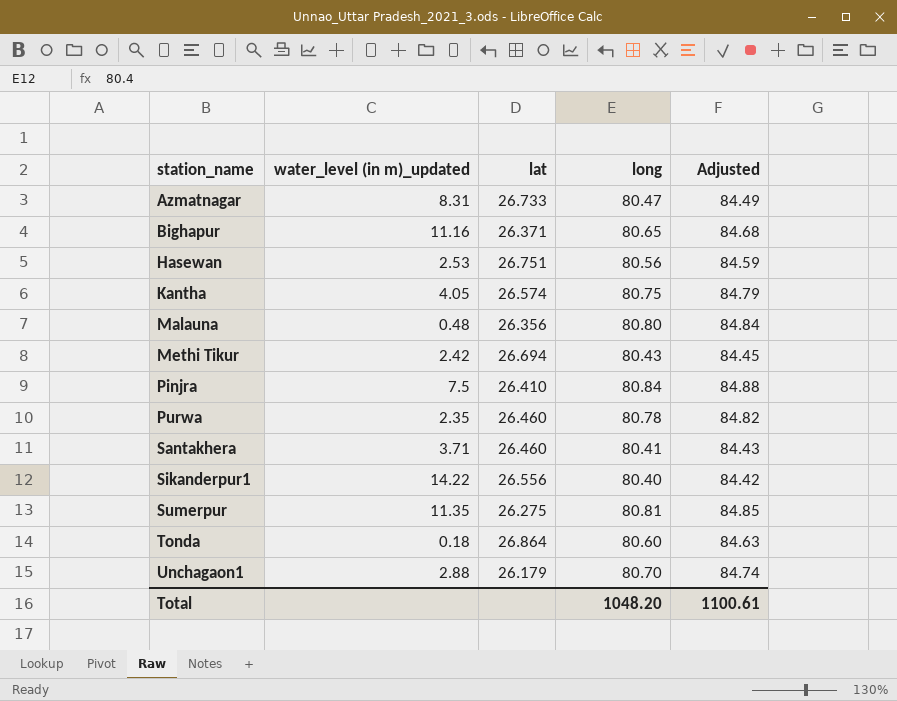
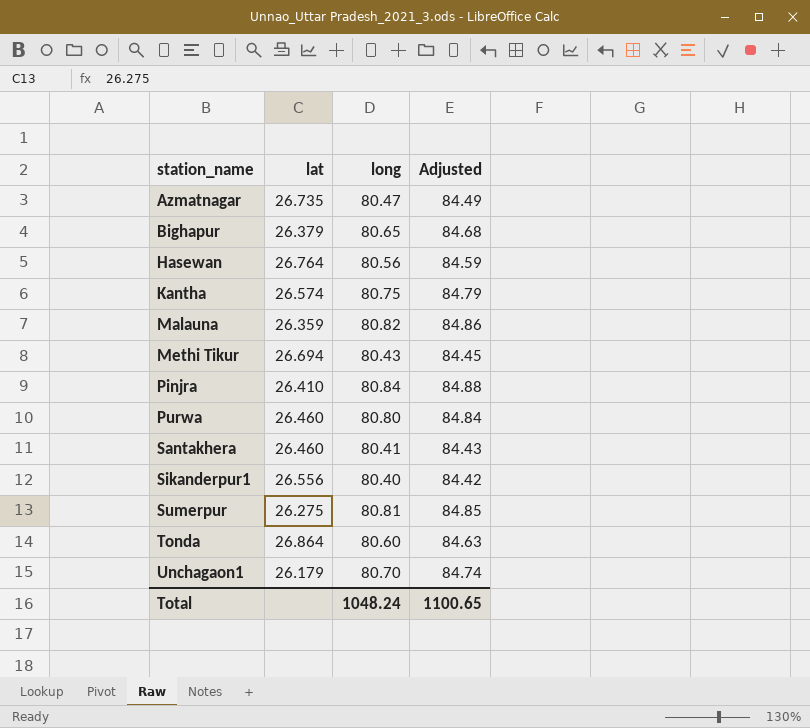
column water_level (in m)_updated | position: 2 -> none
Azmatnagar | lat: 26.733 -> 26.735
Bighapur | lat: 26.371 -> 26.379
Hasewan | lat: 26.751 -> 26.764
Malauna | lat: 26.356 -> 26.359
Malauna | long: 80.80 -> 80.82
Malauna | Adjusted: 84.84 -> 84.86
Purwa | long: 80.78 -> 80.80
Purwa | Adjusted: 84.82 -> 84.84
Total | long: 1048.20 -> 1048.24
Total | Adjusted: 1100.61 -> 1100.65

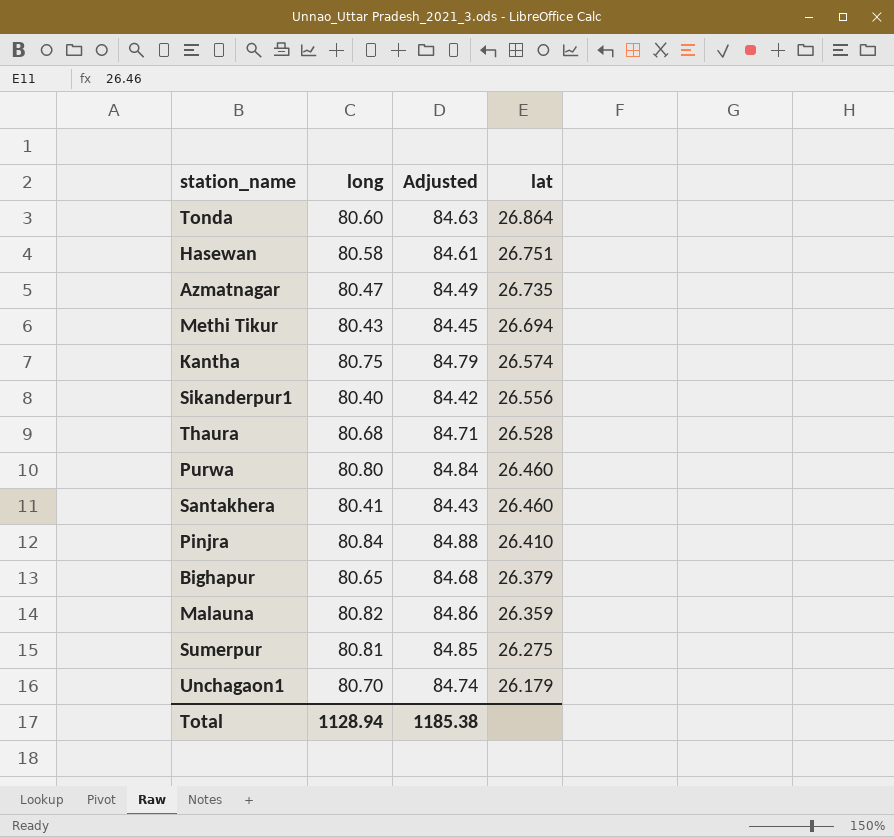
row order: station_name ascending -> lat descending
column lat | position: 2 -> 4
Hasewan | long: 80.56 -> 80.58
Hasewan | Adjusted: 84.59 -> 84.61
Hasewan | lat: 26.764 -> 26.751
row Thaura: none -> 80.68 | 84.71 | 26.528
Total | long: 1048.24 -> 1128.94
Total | Adjusted: 1100.65 -> 1185.38

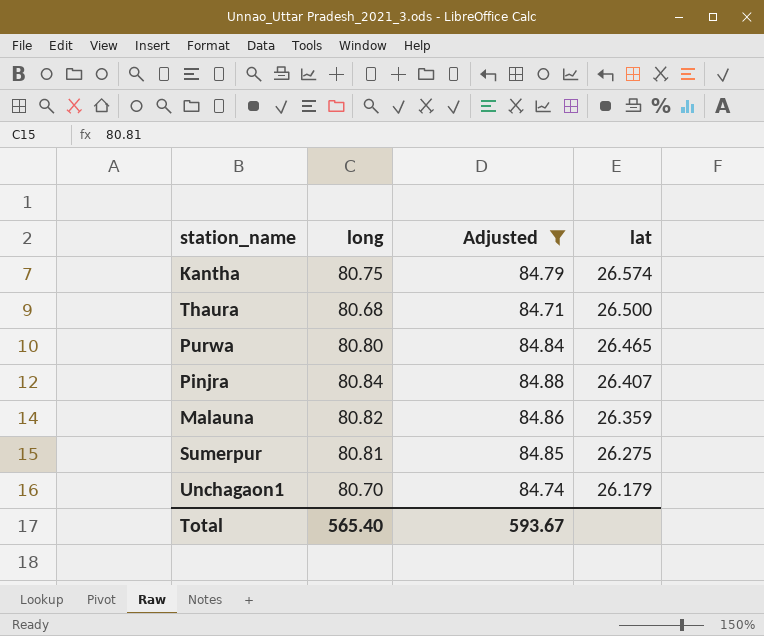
filter: none -> Adjusted >= 84.71
Thaura | lat: 26.528 -> 26.500
Purwa | lat: 26.460 -> 26.465
Pinjra | lat: 26.410 -> 26.407
Total | long: 1128.94 -> 565.40
Total | Adjusted: 1185.38 -> 593.67

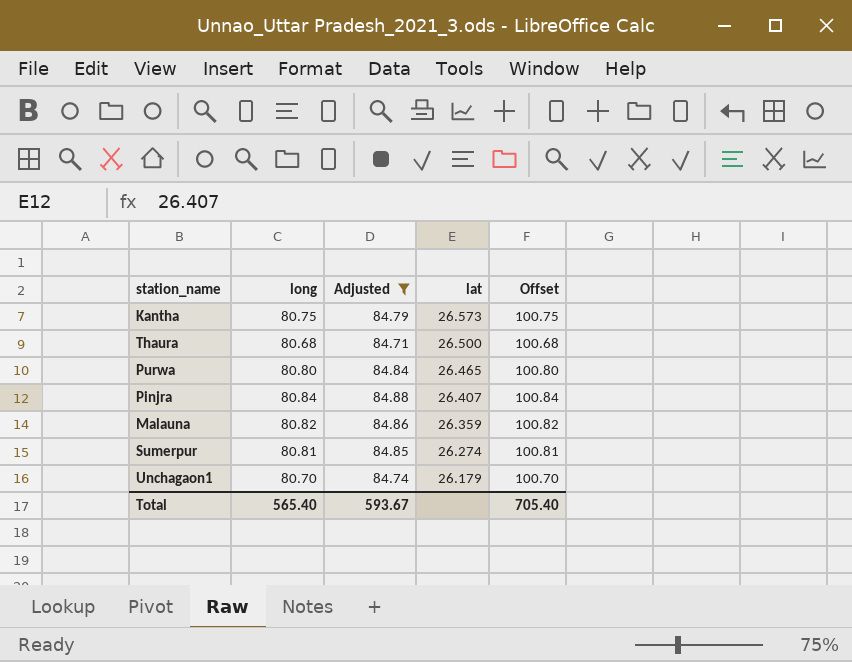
column Offset | formula: none -> [long] + 20
Kantha | lat: 26.574 -> 26.573
Sumerpur | lat: 26.275 -> 26.274

